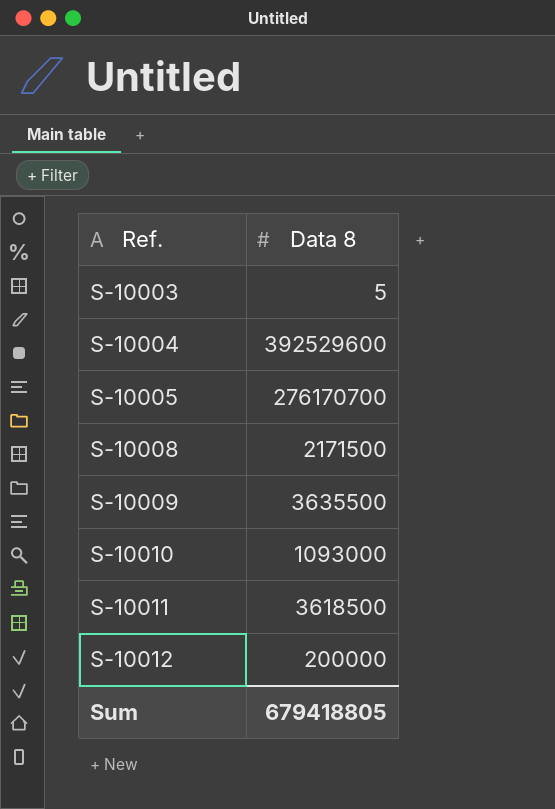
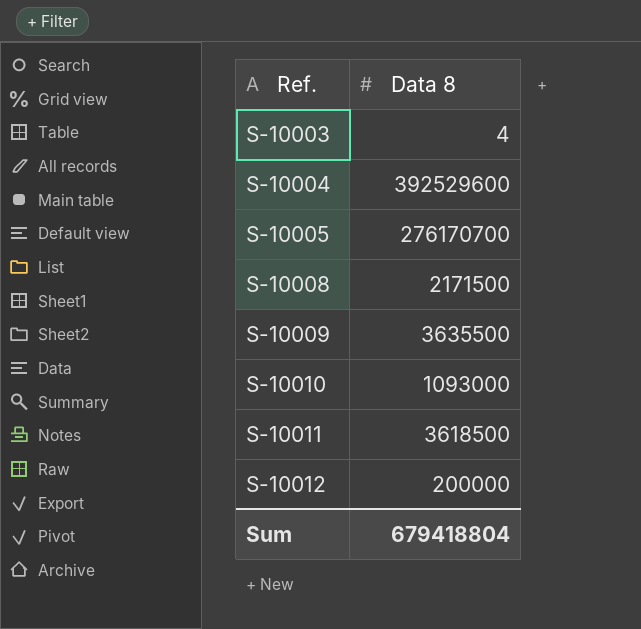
S-10003 | Data 8: 5 -> 4
Sum | Data 8: 679418805 -> 679418804

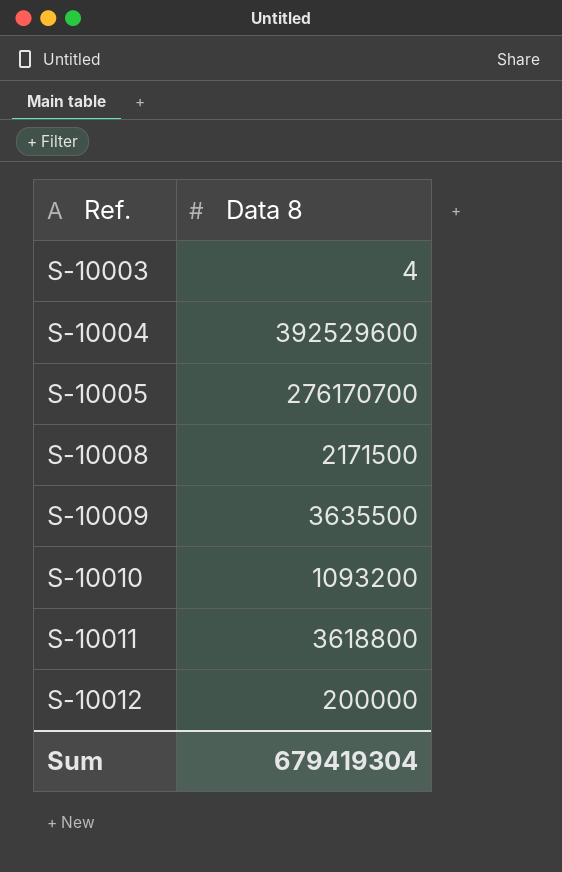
S-10010 | Data 8: 1093000 -> 1093200
S-10011 | Data 8: 3618500 -> 3618800
Sum | Data 8: 679418804 -> 679419304

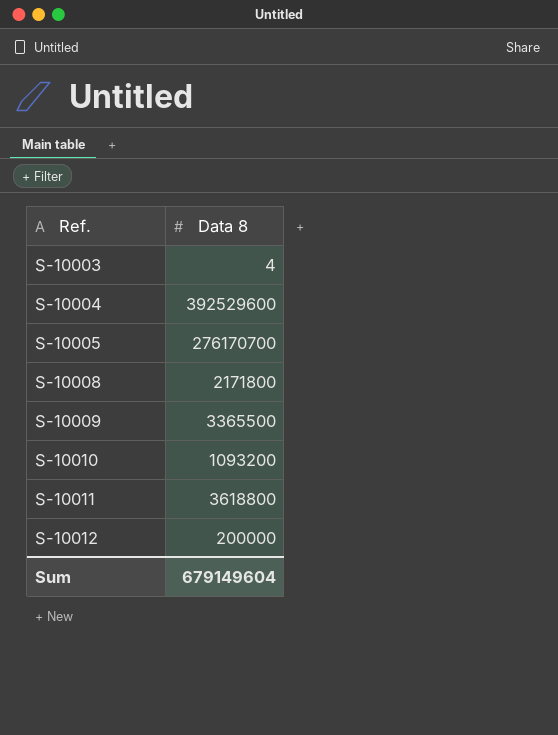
S-10008 | Data 8: 2171500 -> 2171800
S-10009 | Data 8: 3635500 -> 3365500
Sum | Data 8: 679419304 -> 679149604

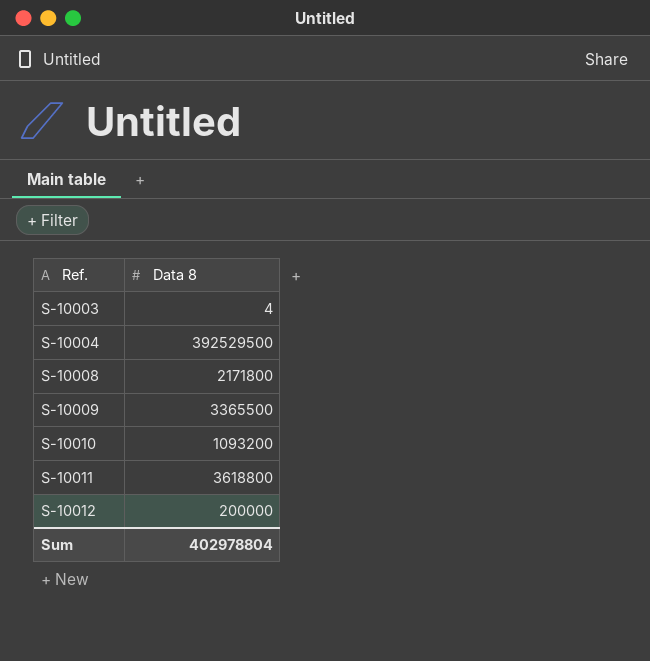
row S-10005: 276170700 -> none
S-10004 | Data 8: 392529600 -> 392529500
Sum | Data 8: 679149604 -> 402978804

